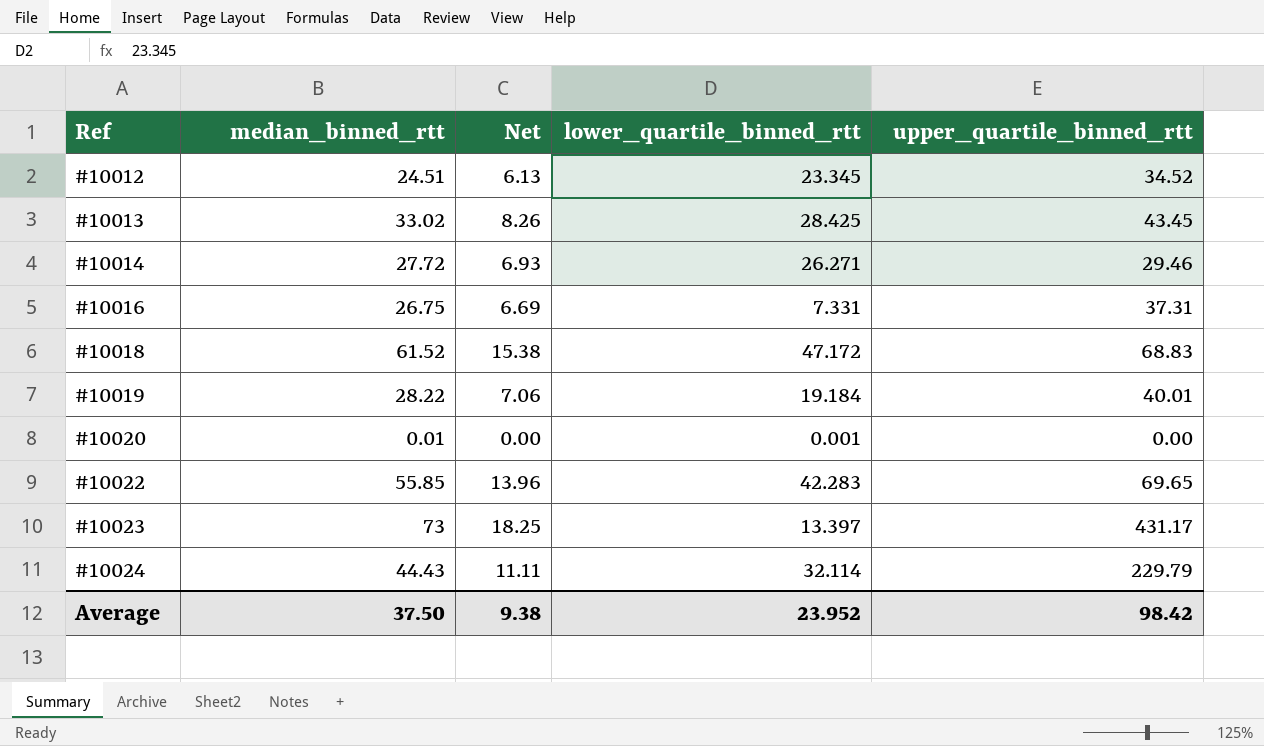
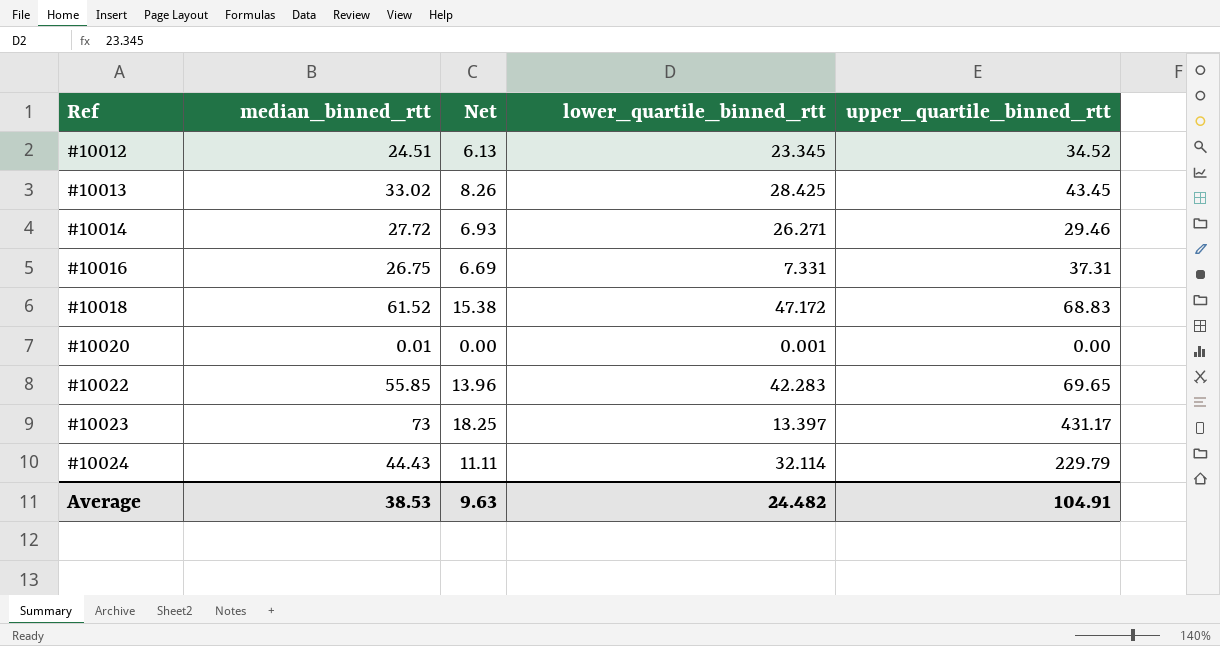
row #10019: 28.22 | 7.06 | 19.184 | 40.01 -> none
Average | median_binned_rtt: 37.50 -> 38.53
Average | Net: 9.38 -> 9.63
Average | lower_quartile_binned_rtt: 23.952 -> 24.482
Average | upper_quartile_binned_rtt: 98.42 -> 104.91

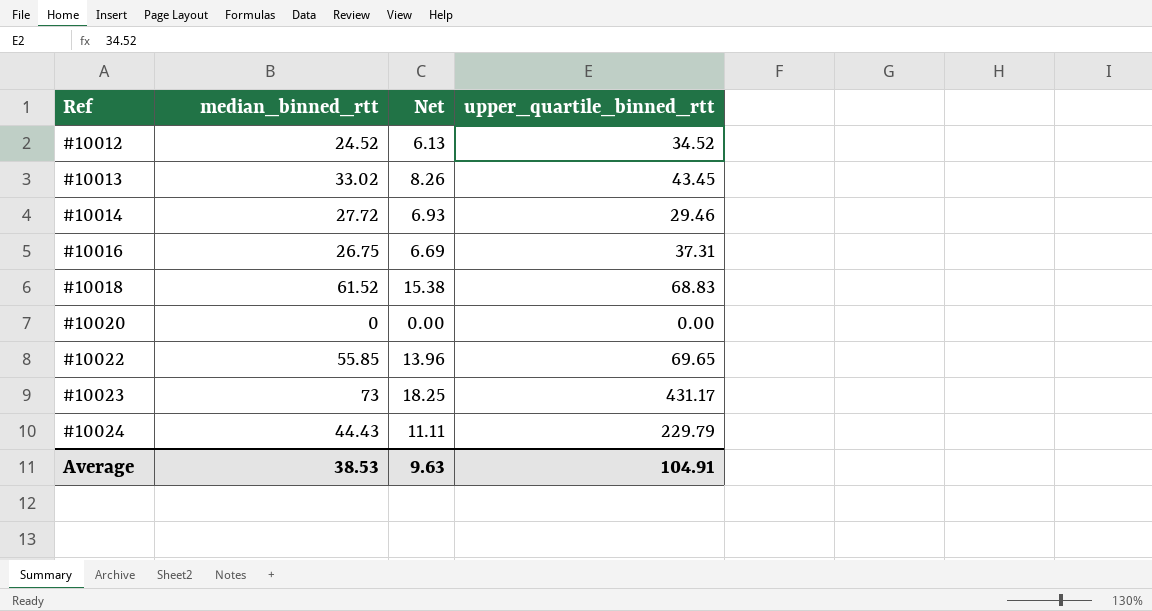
column lower_quartile_binned_rtt | position: 4 -> none
#10012 | median_binned_rtt: 24.51 -> 24.52
#10020 | median_binned_rtt: 0.01 -> 0

